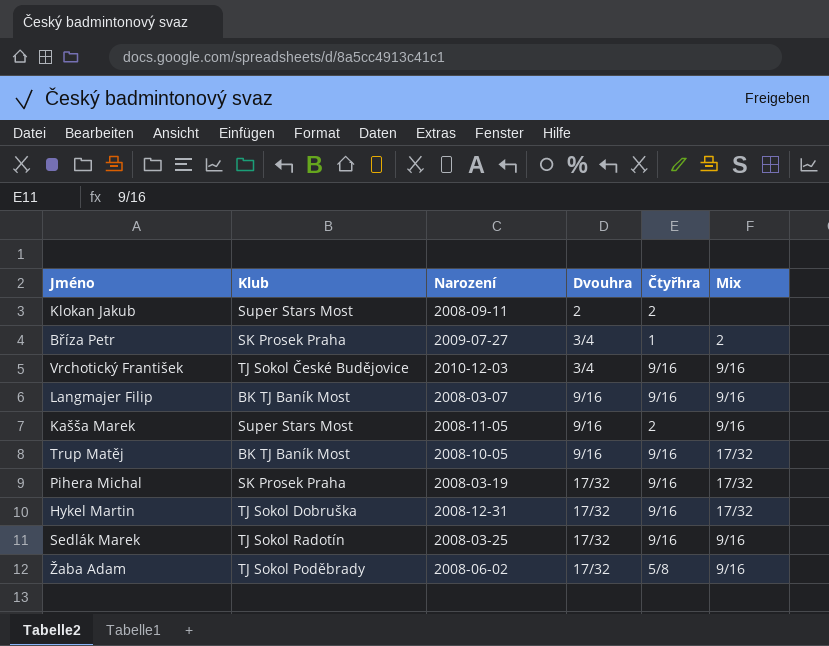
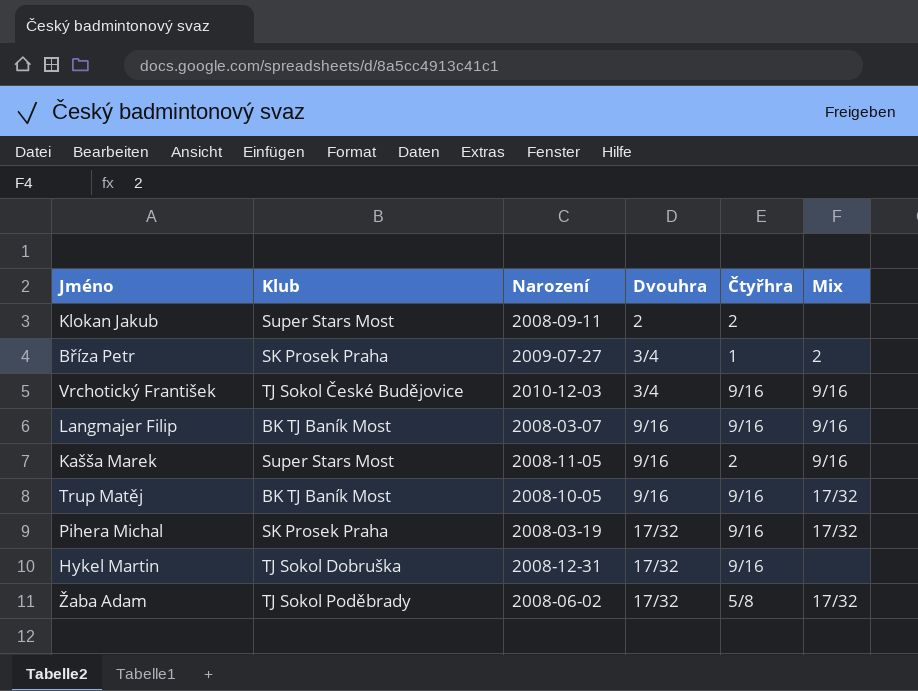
row Sedlák Marek: TJ Sokol Radotín | 2008-03-25 | 17/32 | 9/16 | 9/16 -> none
Hykel Martin | Mix: 17/32 -> none
Žaba Adam | Mix: 9/16 -> 17/32

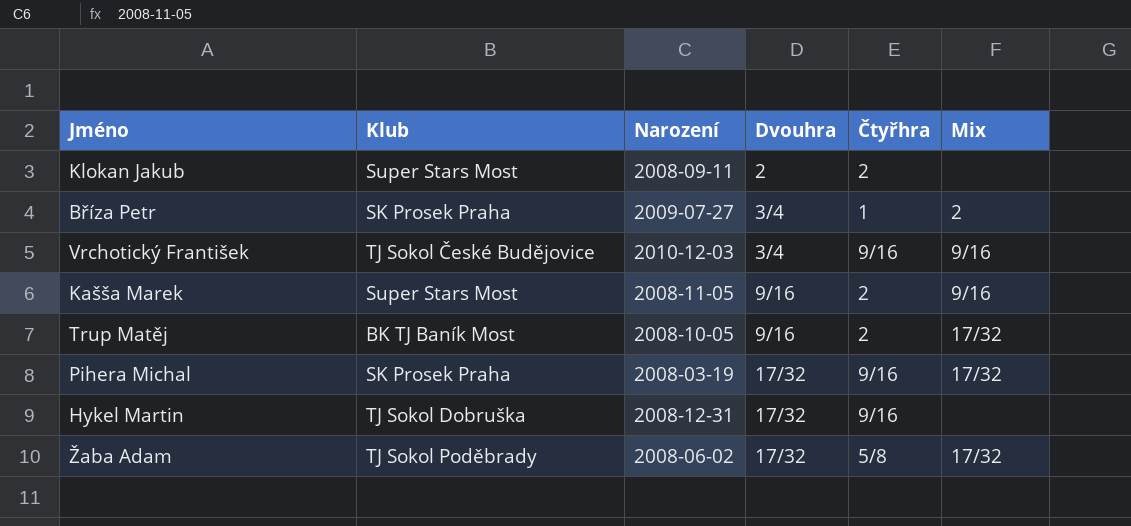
row Langmajer Filip: BK TJ Baník Most | 2008-03-07 | 9/16 | 9/16 | 9/16 -> none
Trup Matěj | Čtyřhra: 9/16 -> 2

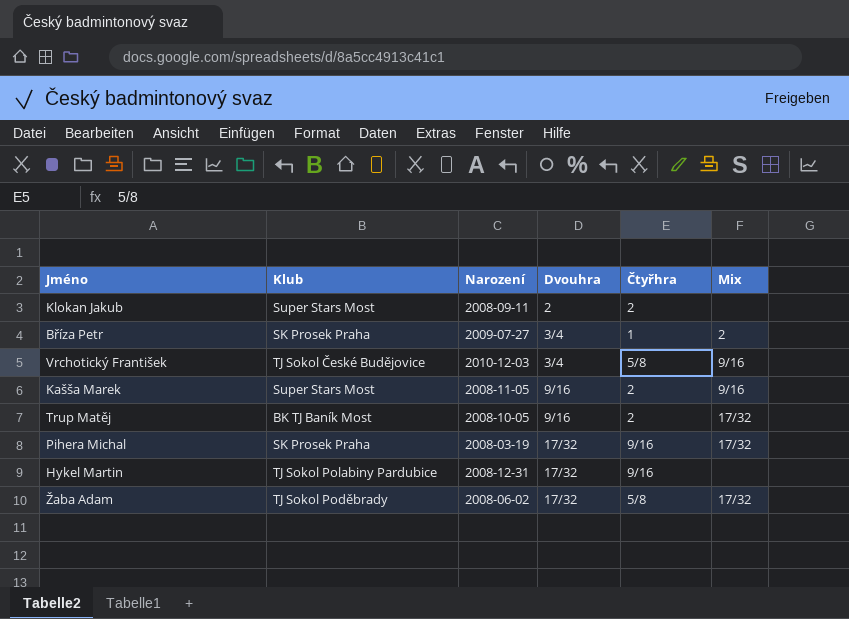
Vrchotický František | Čtyřhra: 9/16 -> 5/8
Hykel Martin | Klub: TJ Sokol Dobruška -> TJ Sokol Polabiny Pardubice

